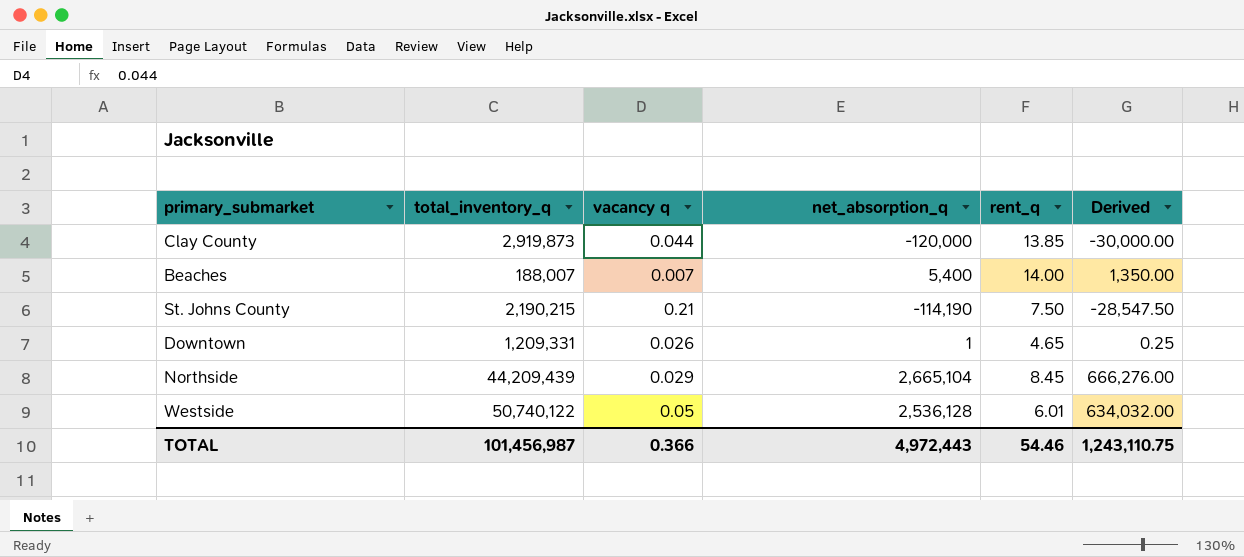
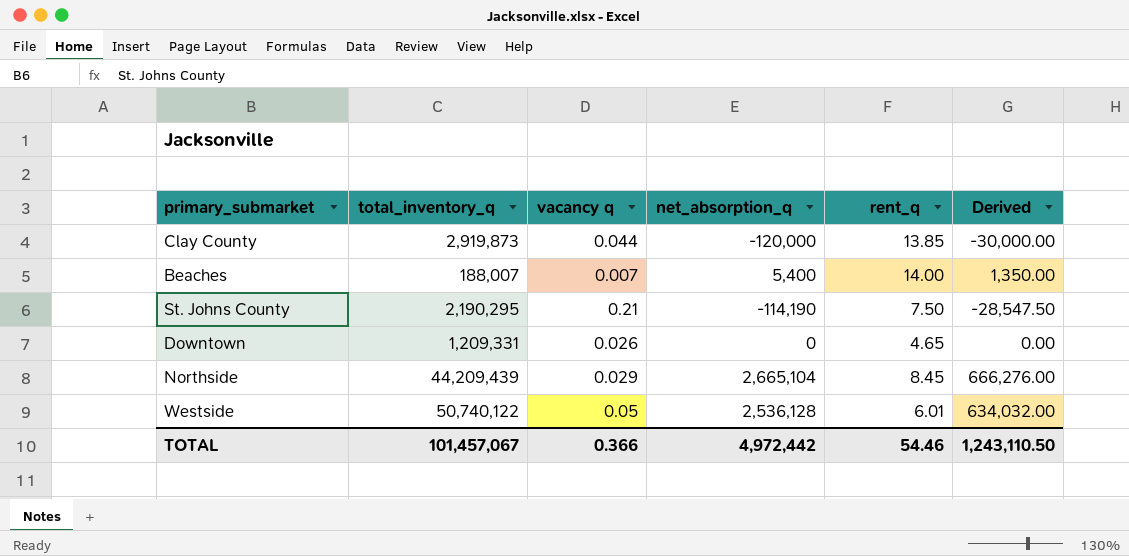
St. Johns County | total_inventory_q: 2,190,215 -> 2,190,295
Downtown | net_absorption_q: 1 -> 0
Downtown | Derived: 0.25 -> 0.00
TOTAL | total_inventory_q: 101,456,987 -> 101,457,067
TOTAL | net_absorption_q: 4,972,443 -> 4,972,442
TOTAL | Derived: 1,243,110.75 -> 1,243,110.50

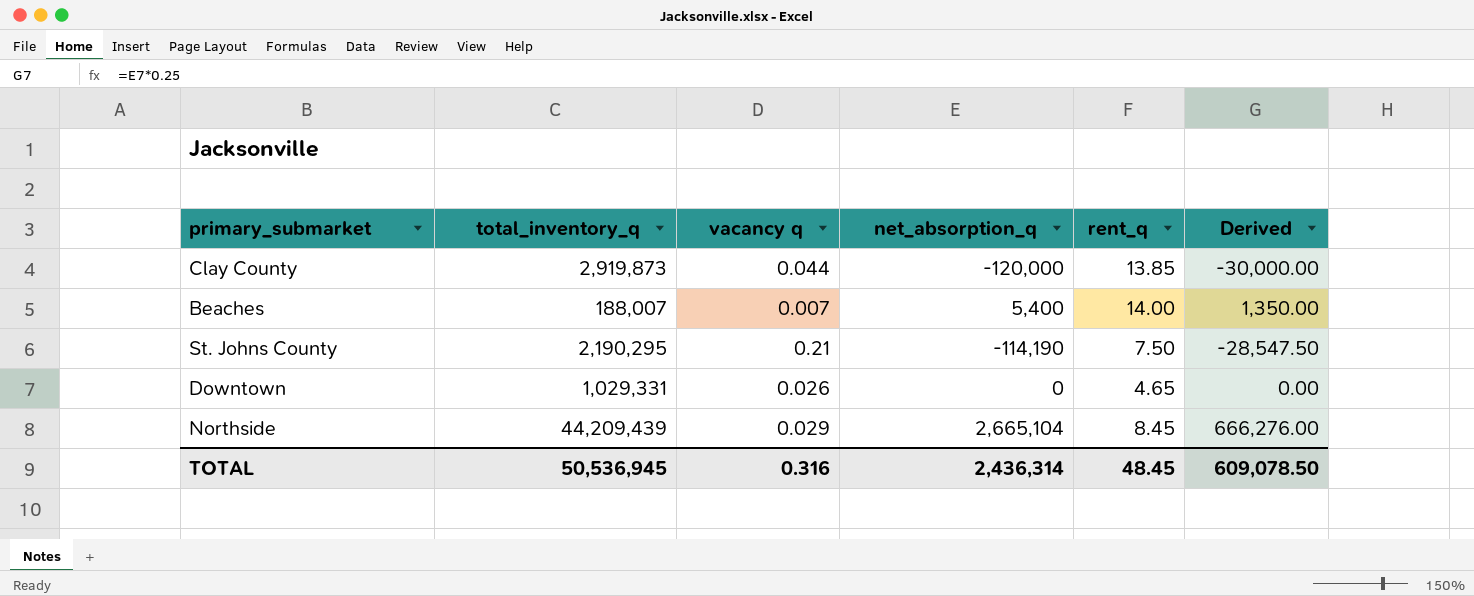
row Westside: 50,740,122 | 0.05 | 2,536,128 | 6.01 | 634,032.00 -> none
Downtown | total_inventory_q: 1,209,331 -> 1,029,331
TOTAL | total_inventory_q: 101,457,067 -> 50,536,945
TOTAL | vacancy q: 0.366 -> 0.316
TOTAL | net_absorption_q: 4,972,442 -> 2,436,314
TOTAL | rent_q: 54.46 -> 48.45
TOTAL | Derived: 1,243,110.50 -> 609,078.50

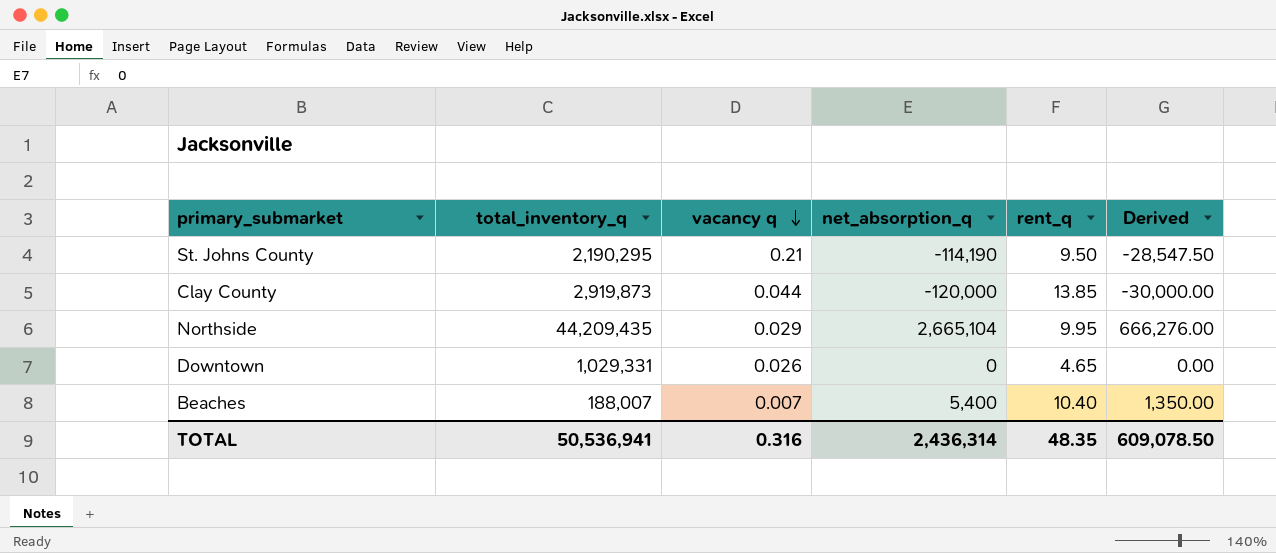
row order: none -> vacancy q descending
St. Johns County | rent_q: 7.50 -> 9.50
Northside | total_inventory_q: 44,209,439 -> 44,209,435
Northside | rent_q: 8.45 -> 9.95
Beaches | rent_q: 14.00 -> 10.40
TOTAL | total_inventory_q: 50,536,945 -> 50,536,941
TOTAL | rent_q: 48.45 -> 48.35

